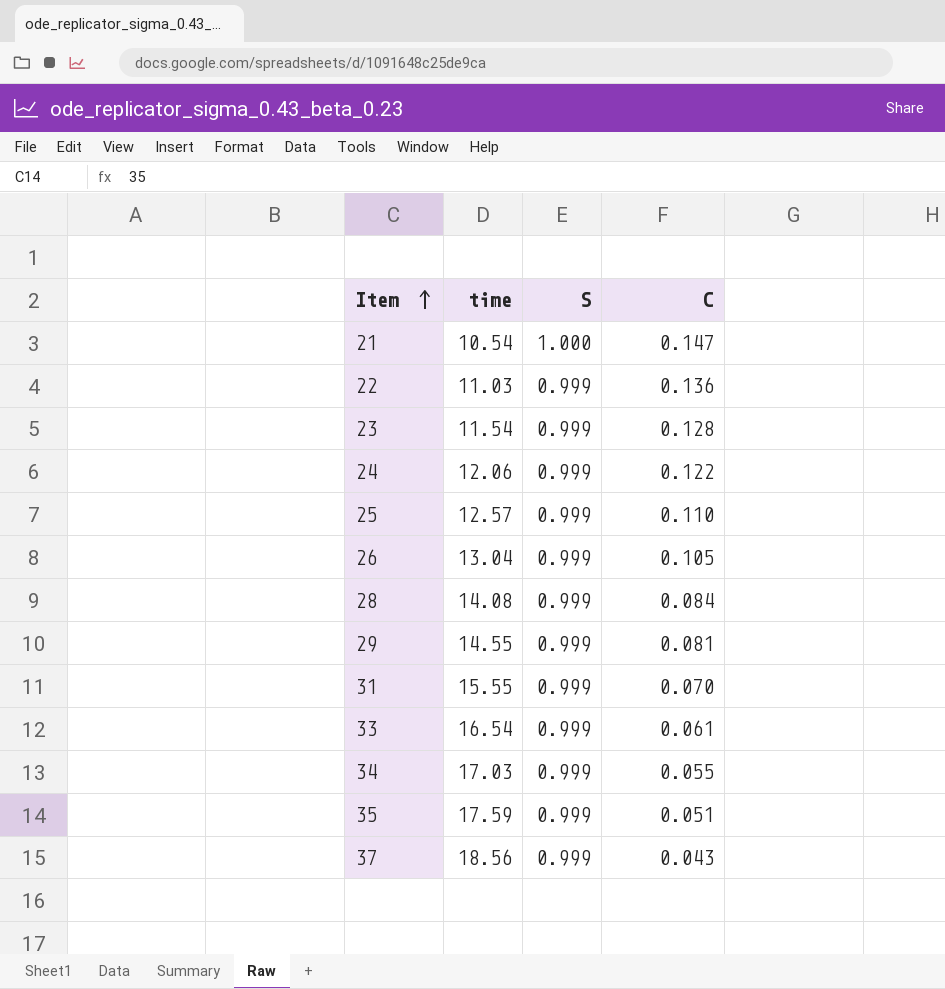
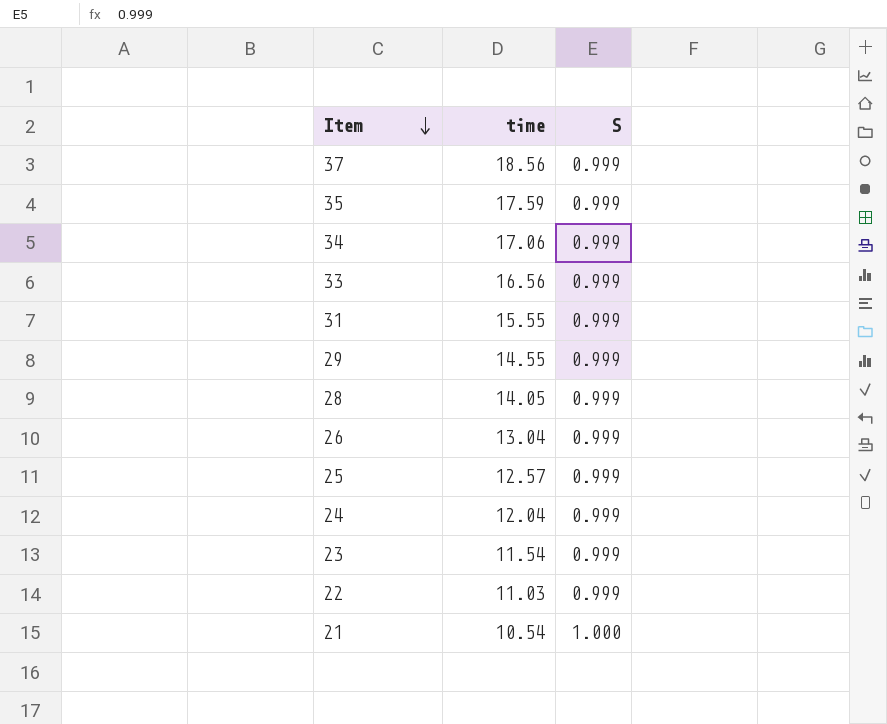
row order: Item ascending -> Item descending
column C | position: 4 -> none
34 | time: 17.03 -> 17.06
33 | time: 16.54 -> 16.56
28 | time: 14.08 -> 14.05
24 | time: 12.06 -> 12.04

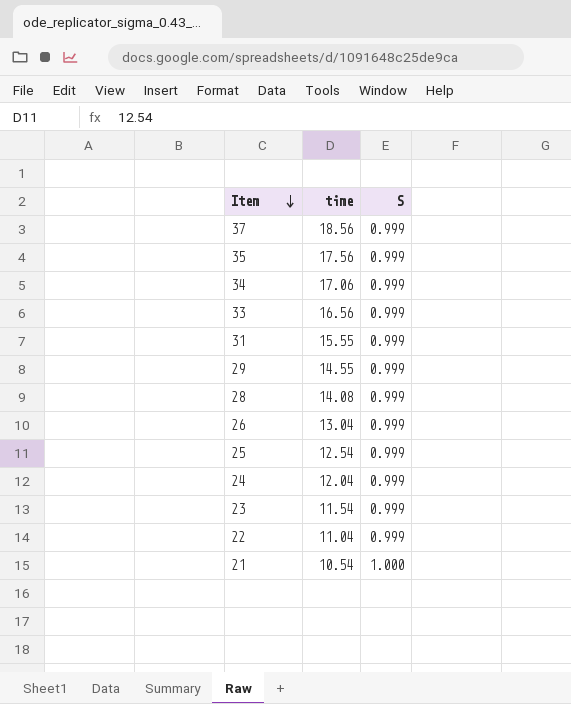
35 | time: 17.59 -> 17.56
28 | time: 14.05 -> 14.08
25 | time: 12.57 -> 12.54
22 | time: 11.03 -> 11.04

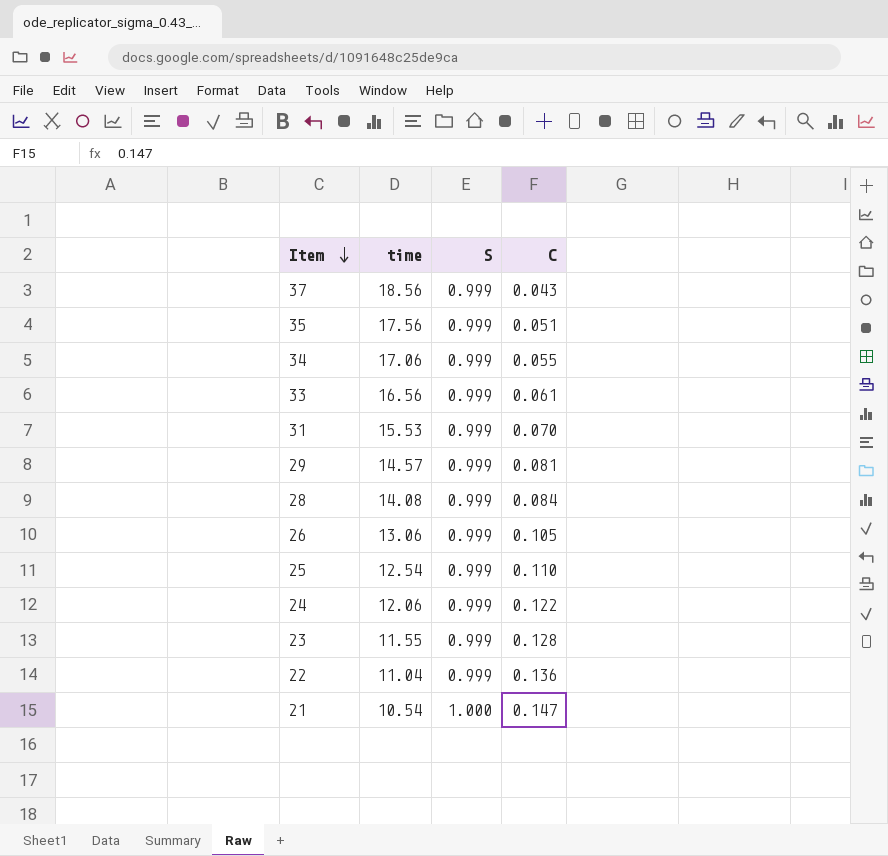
column C | position: none -> 4
31 | time: 15.55 -> 15.53
29 | time: 14.55 -> 14.57
26 | time: 13.04 -> 13.06
24 | time: 12.04 -> 12.06
23 | time: 11.54 -> 11.55

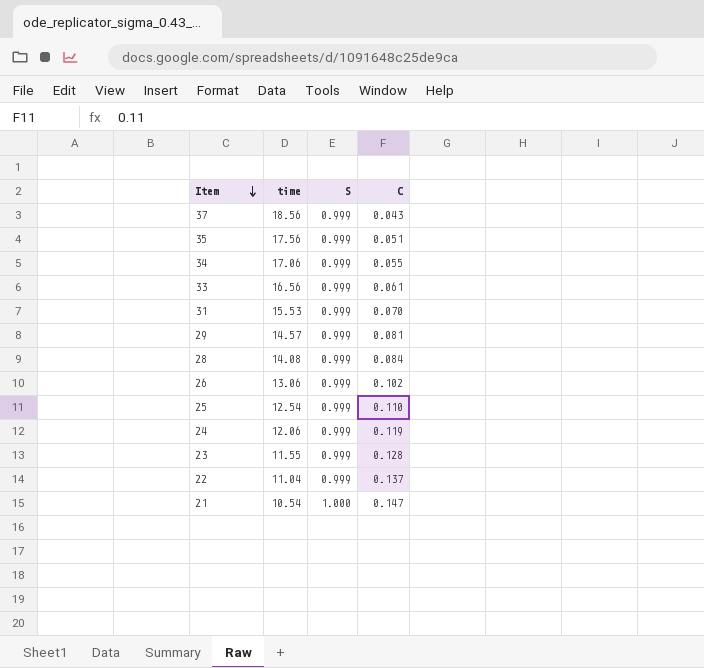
26 | C: 0.105 -> 0.102
24 | C: 0.122 -> 0.119
22 | C: 0.136 -> 0.137

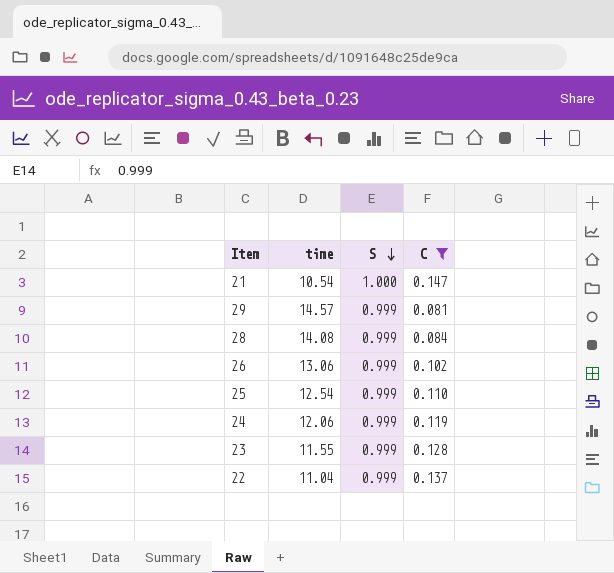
filter: none -> C >= 0.081
row order: Item descending -> S descending

